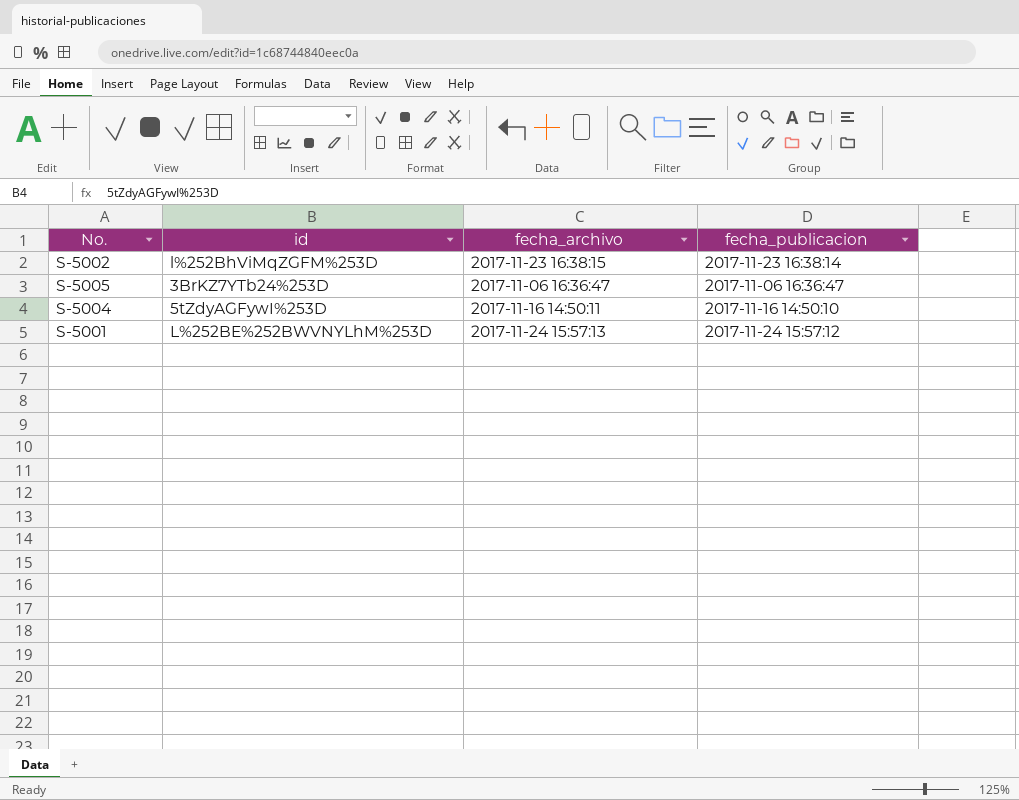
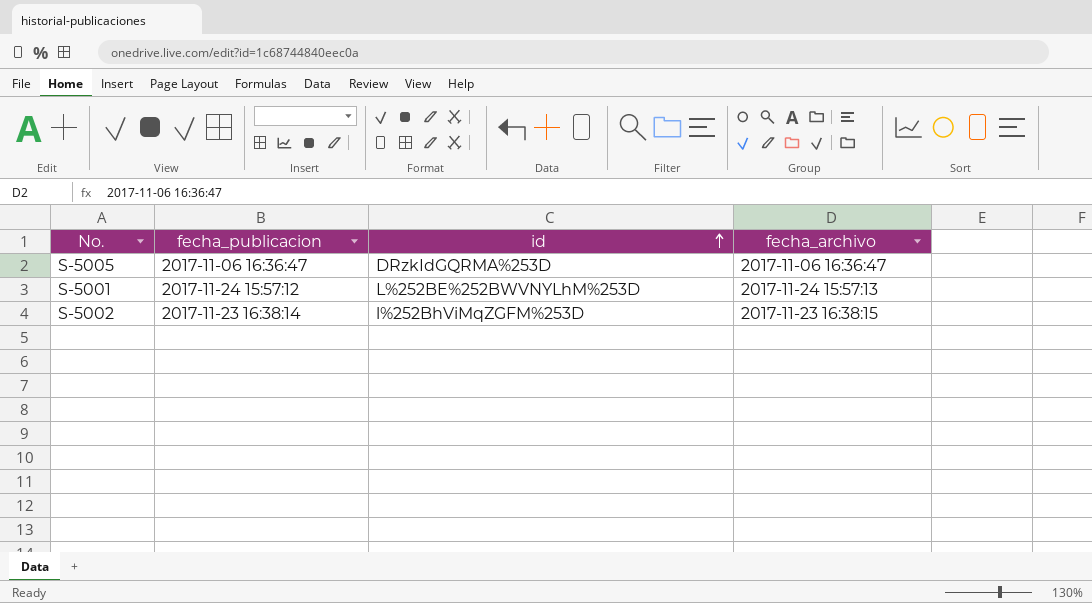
row order: none -> id ascending
column fecha_publicacion | position: 4 -> 2
row S-5004: 5tZdyAGFywI%253D | 2017-11-16 14:50:11 | 2017-11-16 14:50:10 -> none
S-5005 | id: 3BrKZ7YTb24%253D -> DRzkIdGQRMA%253D

